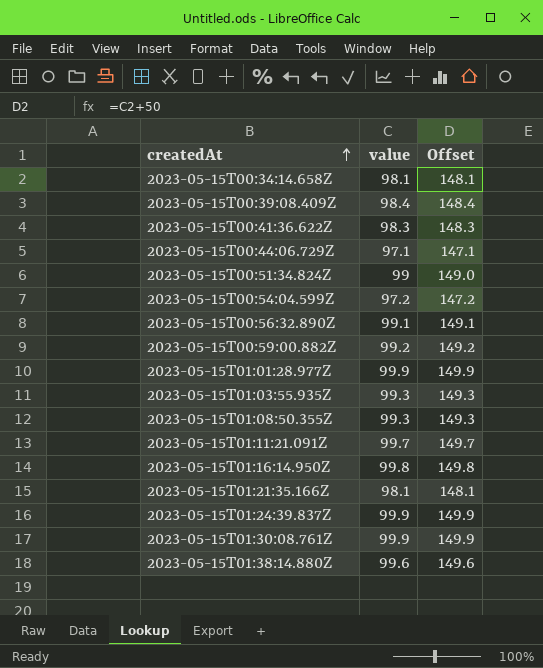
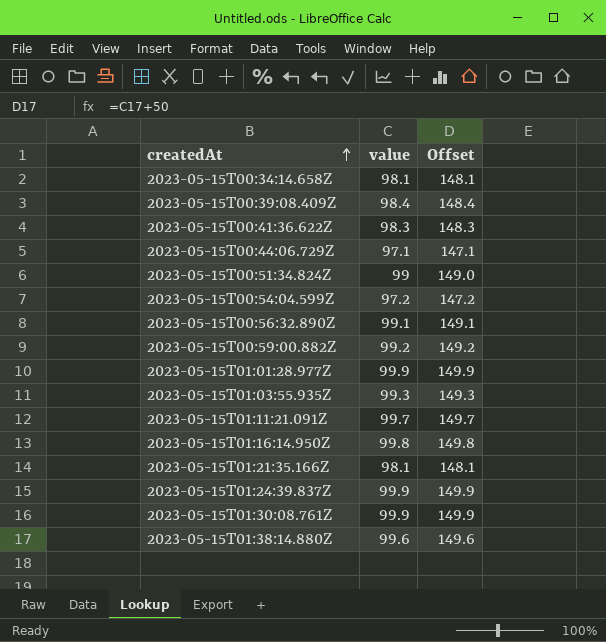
row 2023-05-15T01:08:50.355Z: 99.3 | 149.3 -> none

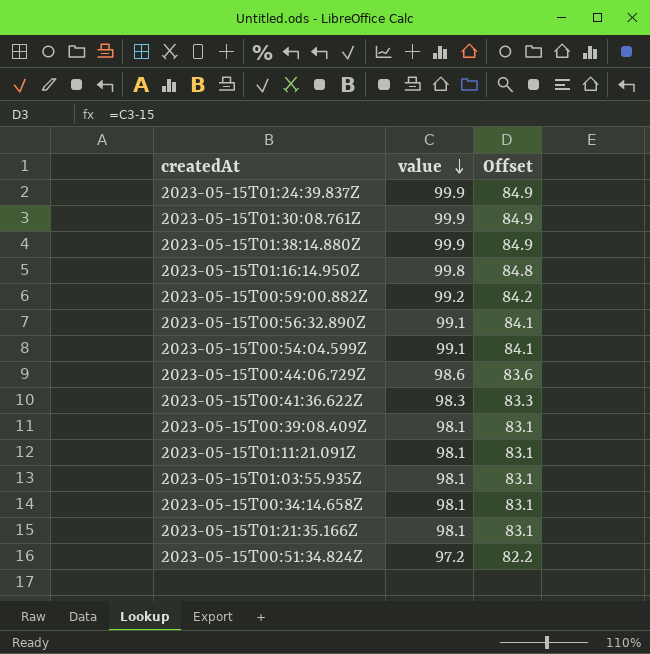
row order: createdAt ascending -> value descending
column Offset | formula: [value] + 50 -> [value] - 15
row 2023-05-15T01:01:28.977Z: 99.9 | 149.9 -> none
2023-05-15T01:38:14.880Z | value: 99.6 -> 99.9
2023-05-15T00:54:04.599Z | value: 97.2 -> 99.1
2023-05-15T00:44:06.729Z | value: 97.1 -> 98.6
2023-05-15T00:39:08.409Z | value: 98.4 -> 98.1
2023-05-15T01:11:21.091Z | value: 99.7 -> 98.1
2023-05-15T01:03:55.935Z | value: 99.3 -> 98.1
2023-05-15T00:51:34.824Z | value: 99 -> 97.2

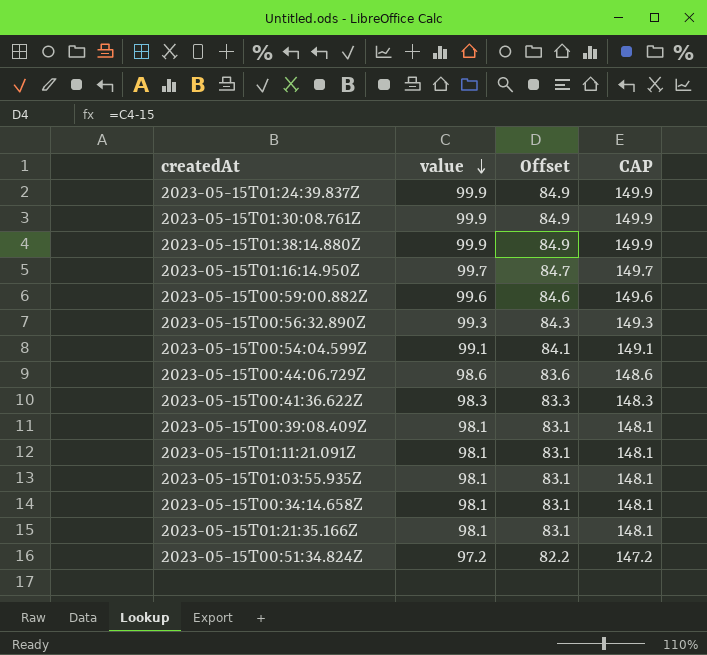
column CAP | formula: none -> [value] + 50
2023-05-15T01:16:14.950Z | value: 99.8 -> 99.7
2023-05-15T01:16:14.950Z | Offset: 84.8 -> 84.7
2023-05-15T00:59:00.882Z | value: 99.2 -> 99.6
2023-05-15T00:59:00.882Z | Offset: 84.2 -> 84.6
2023-05-15T00:56:32.890Z | value: 99.1 -> 99.3
2023-05-15T00:56:32.890Z | Offset: 84.1 -> 84.3

